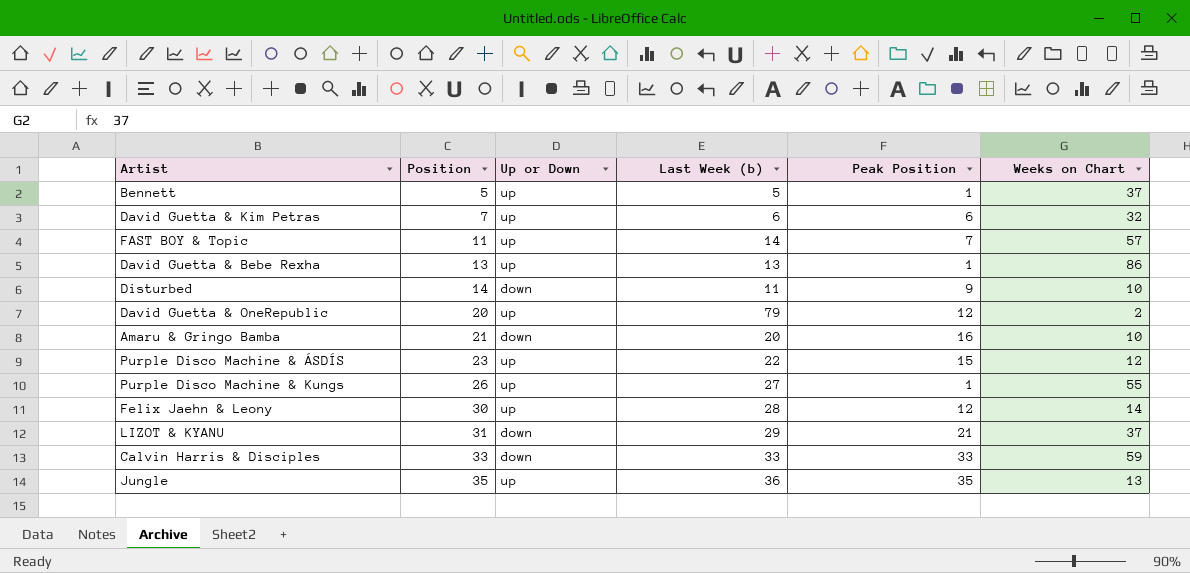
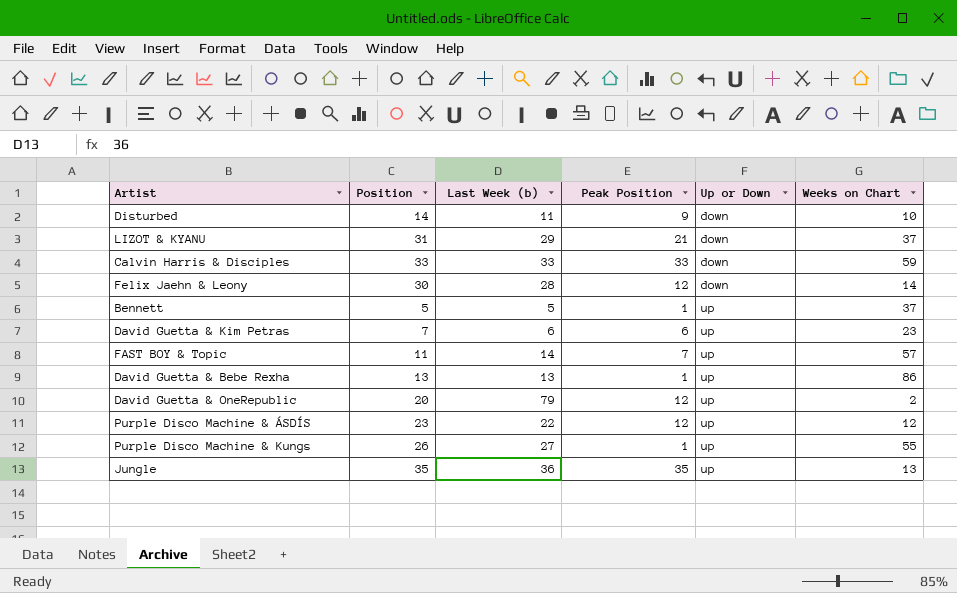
row order: Position ascending -> Up or Down ascending
column Up or Down | position: 3 -> 5
row Amaru & Gringo Bamba: 21 | down | 20 | 16 | 10 -> none
Felix Jaehn & Leony | Up or Down: up -> down
David Guetta & Kim Petras | Weeks on Chart: 32 -> 23
Purple Disco Machine & ÁSDÍS | Peak Position: 15 -> 12

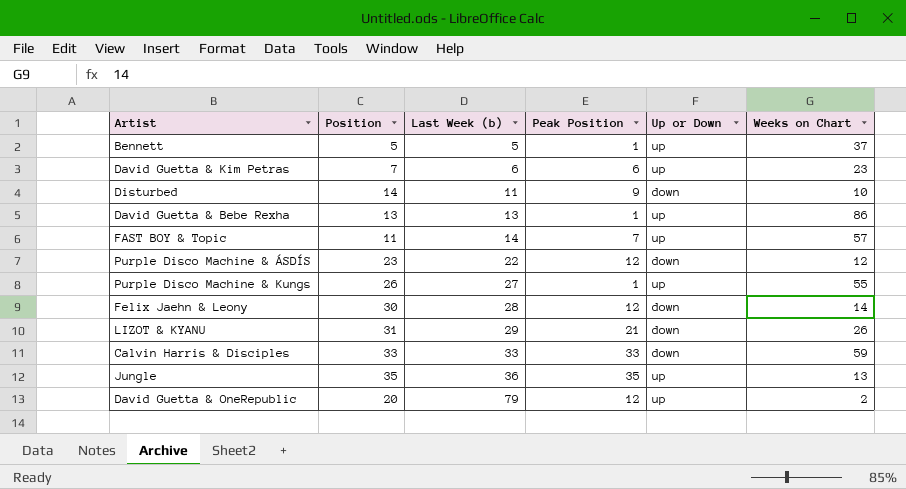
row order: Up or Down ascending -> Last Week (b) ascending
Purple Disco Machine & ÁSDÍS | Up or Down: up -> down
LIZOT & KYANU | Weeks on Chart: 37 -> 26

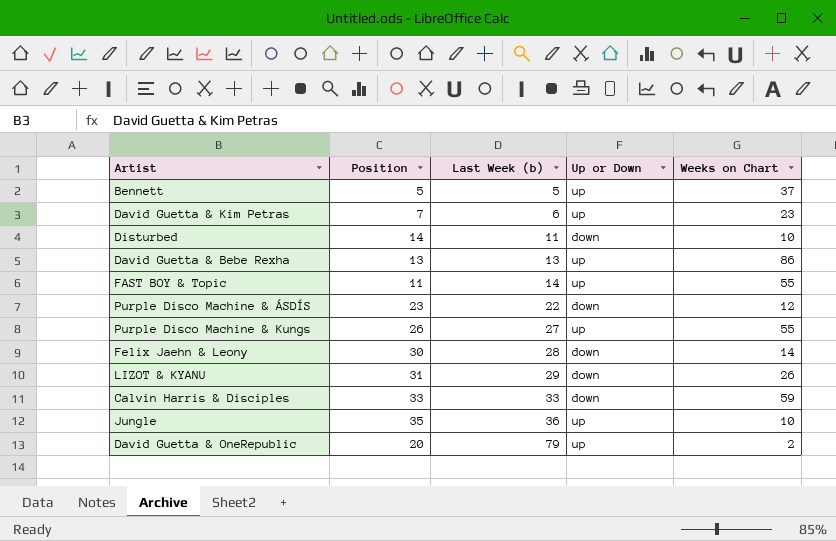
column Peak Position | position: 4 -> none
FAST BOY & Topic | Weeks on Chart: 57 -> 55
Jungle | Weeks on Chart: 13 -> 10

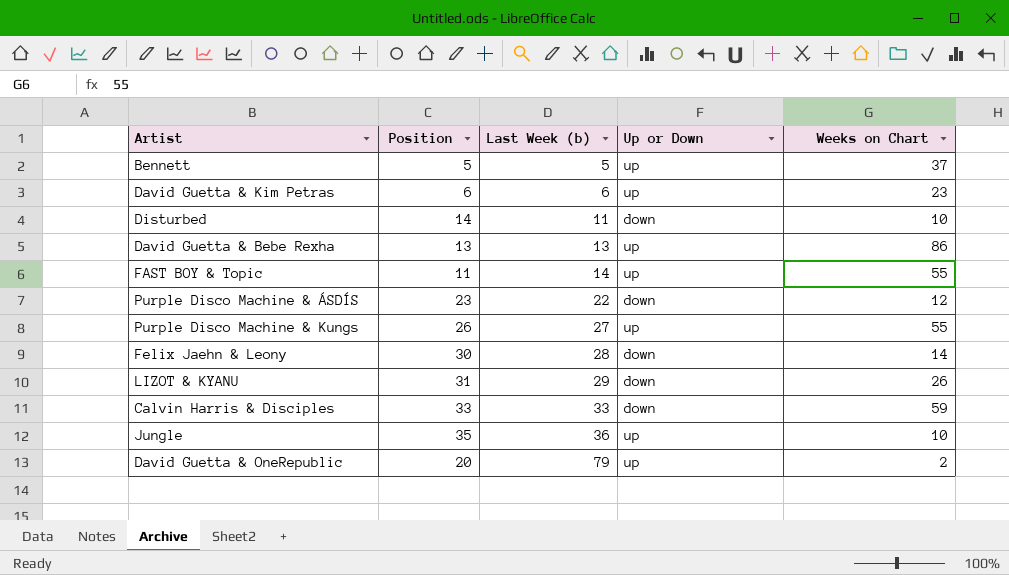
David Guetta & Kim Petras | Position: 7 -> 6

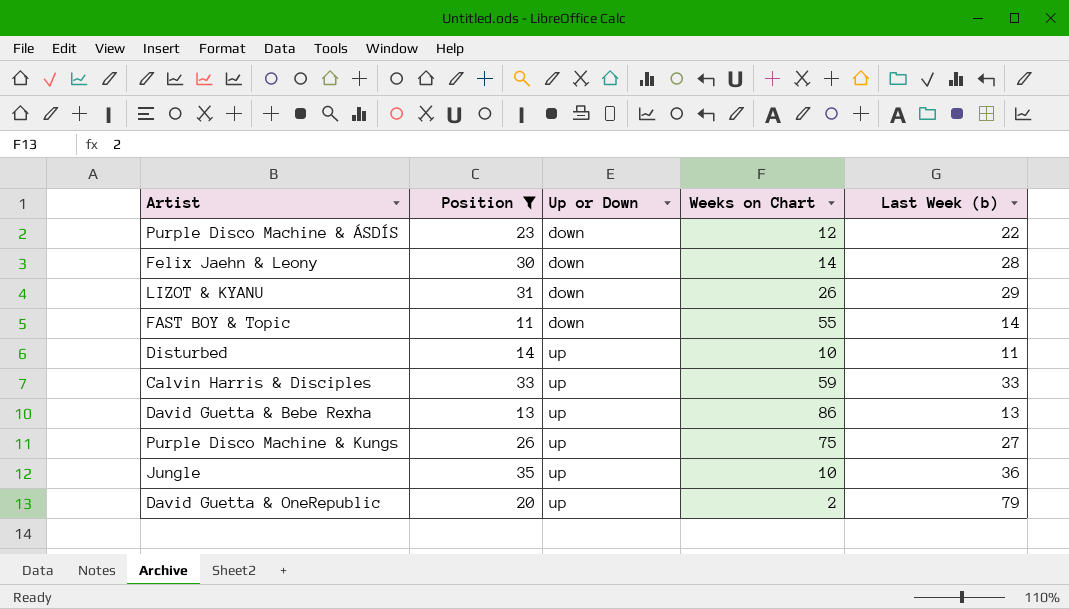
filter: none -> Position >= 11
row order: Last Week (b) ascending -> Up or Down ascending
column Last Week (b) | position: 3 -> 5
FAST BOY & Topic | Up or Down: up -> down
Disturbed | Up or Down: down -> up
Calvin Harris & Disciples | Up or Down: down -> up
Purple Disco Machine & Kungs | Weeks on Chart: 55 -> 75

